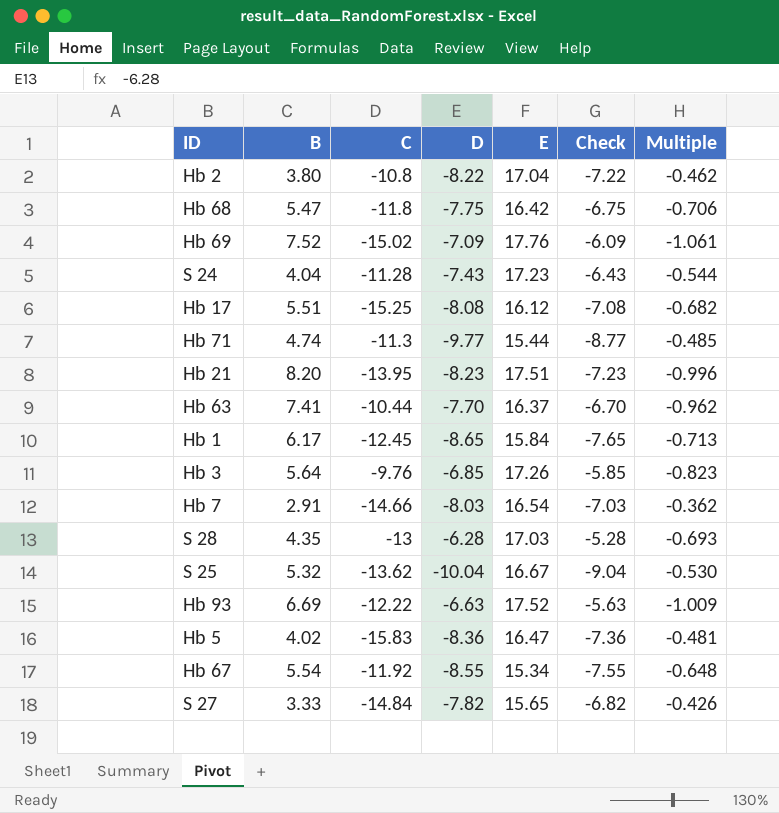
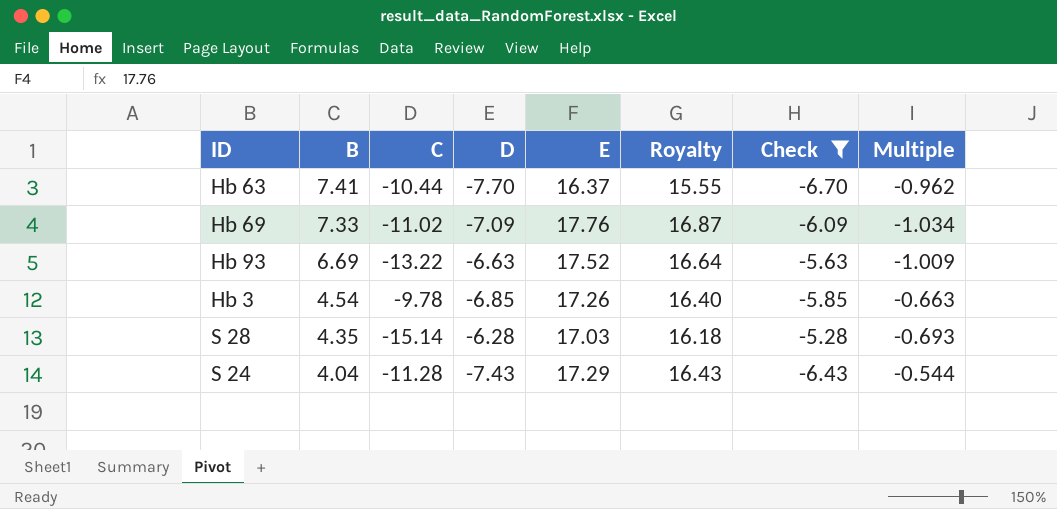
filter: none -> Check >= -6.70
row order: none -> B descending
column Royalty | formula: none -> [E] * 0.95
Hb 69 | B: 7.52 -> 7.33
Hb 69 | C: -15.02 -> -11.02
Hb 69 | Multiple: -1.061 -> -1.034
Hb 93 | C: -12.22 -> -13.22
Hb 3 | B: 5.64 -> 4.54
Hb 3 | C: -9.76 -> -9.78
Hb 3 | Multiple: -0.823 -> -0.663
S 28 | C: -13 -> -15.14
S 24 | E: 17.23 -> 17.29

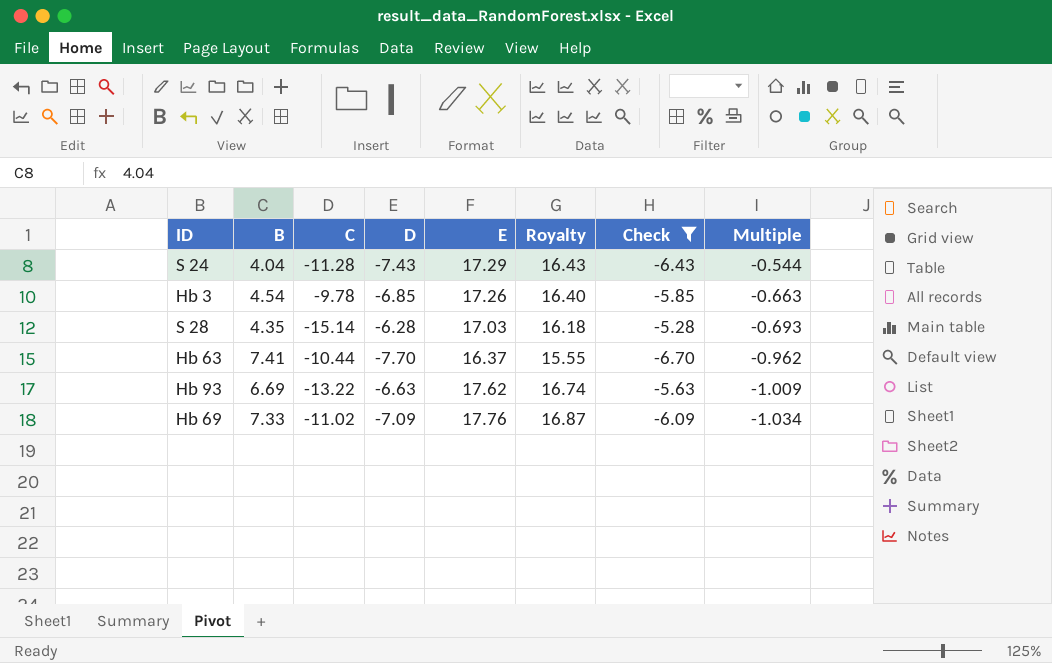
row order: B descending -> Multiple descending
Hb 93 | E: 17.52 -> 17.62
Hb 93 | Royalty: 16.64 -> 16.74

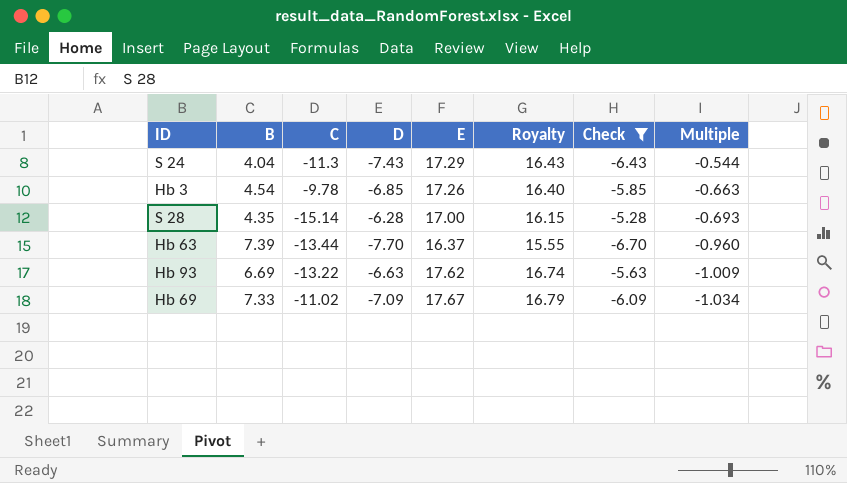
S 24 | C: -11.28 -> -11.3
S 28 | E: 17.03 -> 17.00
S 28 | Royalty: 16.18 -> 16.15
Hb 63 | B: 7.41 -> 7.39
Hb 63 | C: -10.44 -> -13.44
Hb 63 | Multiple: -0.962 -> -0.960
Hb 69 | E: 17.76 -> 17.67
Hb 69 | Royalty: 16.87 -> 16.79

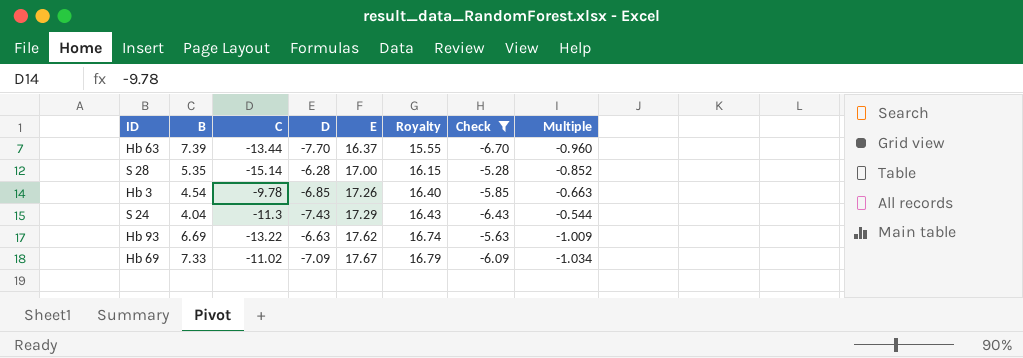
row order: Multiple descending -> E ascending
S 28 | B: 4.35 -> 5.35
S 28 | Multiple: -0.693 -> -0.852

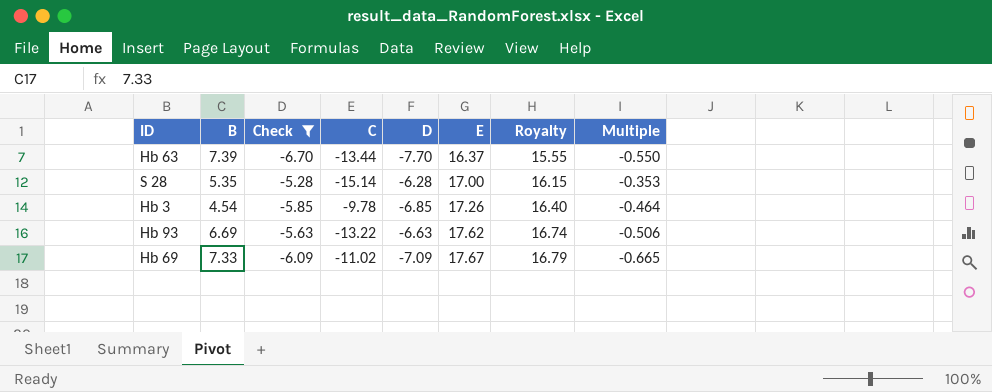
column Check | position: 7 -> 3
column Multiple | formula: [B] / [D] -> [B] / [C]
row S 24: 4.04 | -11.3 | -7.43 | 17.29 | 16.43 | -6.43 | -0.544 -> none

